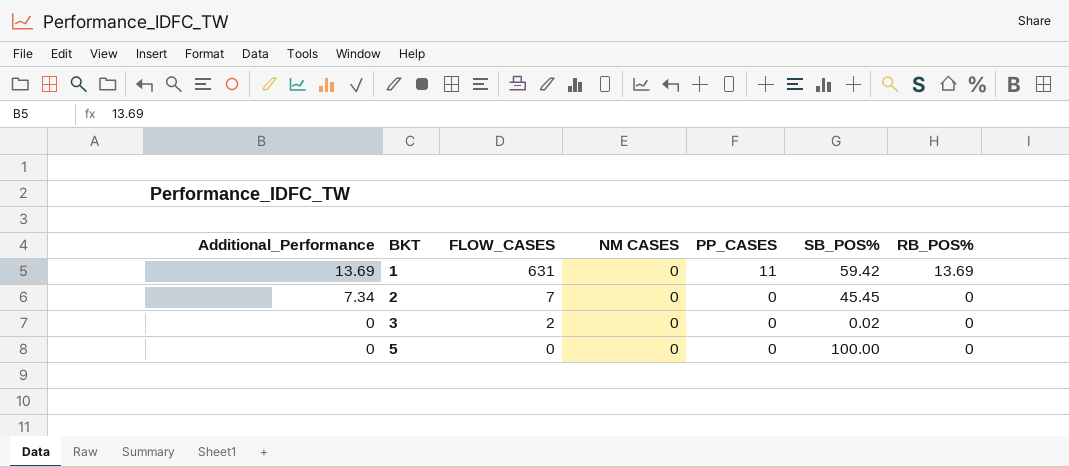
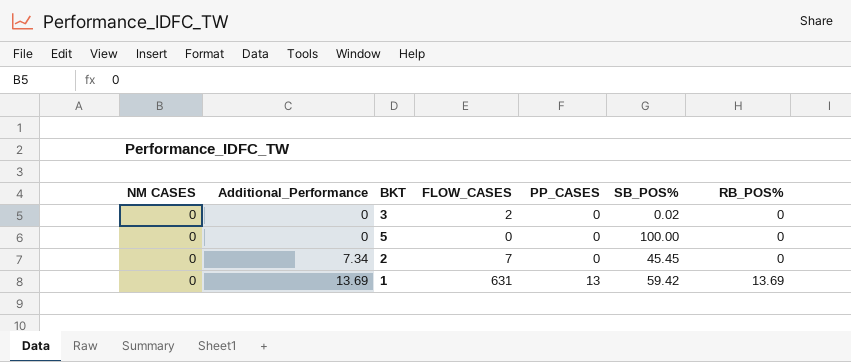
row order: Additional_Performance descending -> Additional_Performance ascending
column NM CASES | position: 4 -> 1
1 | PP_CASES: 11 -> 13

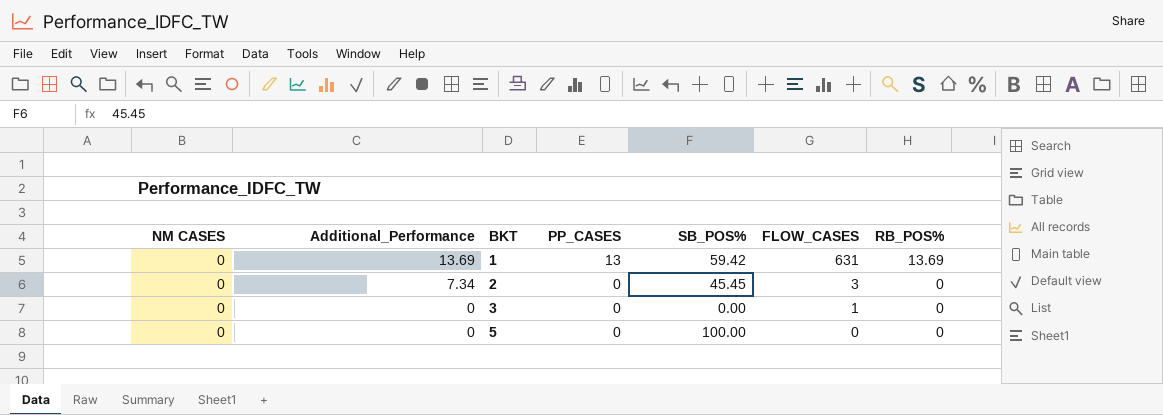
row order: Additional_Performance ascending -> Additional_Performance descending
column FLOW_CASES | position: 4 -> 6
2 | FLOW_CASES: 7 -> 3
3 | SB_POS%: 0.02 -> 0.00
3 | FLOW_CASES: 2 -> 1

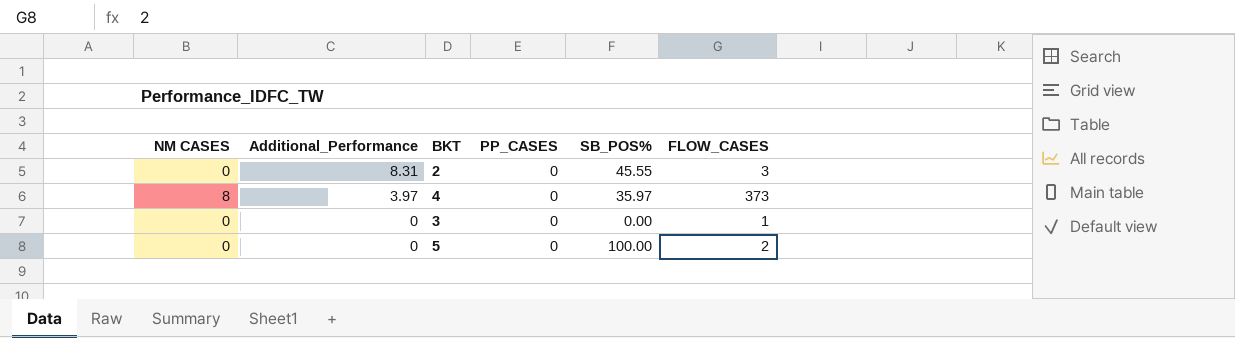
column RB_POS% | position: 7 -> none
row 1: 0 | 13.69 | 13 | 59.42 | 631 | 13.69 -> none
2 | Additional_Performance: 7.34 -> 8.31
2 | SB_POS%: 45.45 -> 45.55
row 4: none -> 8 | 3.97 | 0 | 35.97 | 373
5 | FLOW_CASES: 0 -> 2

